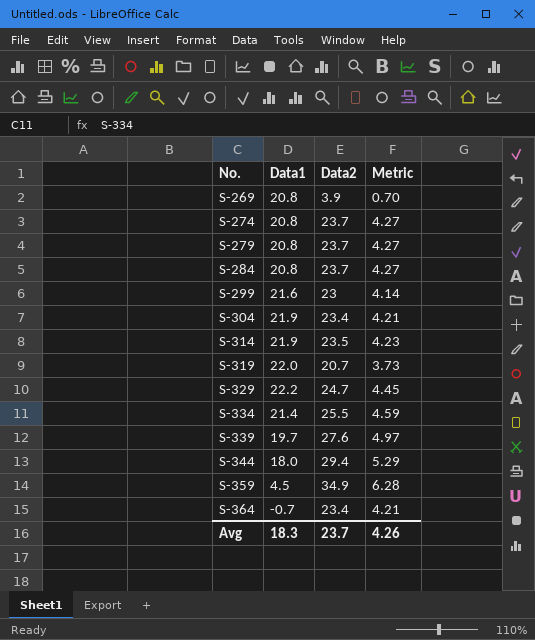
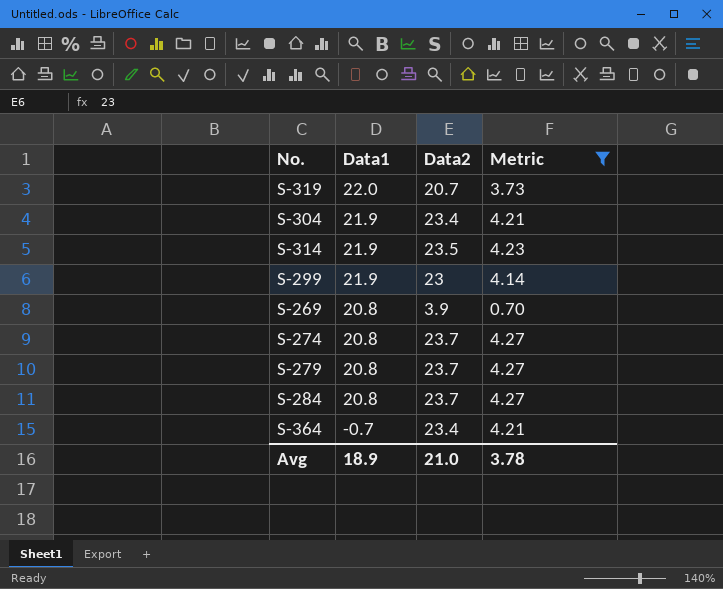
filter: none -> Metric <= 4.27
row order: No. ascending -> Data1 descending
S-299 | Data1: 21.6 -> 21.9
Avg | Data1: 18.3 -> 18.9
Avg | Data2: 23.7 -> 21.0
Avg | Metric: 4.26 -> 3.78

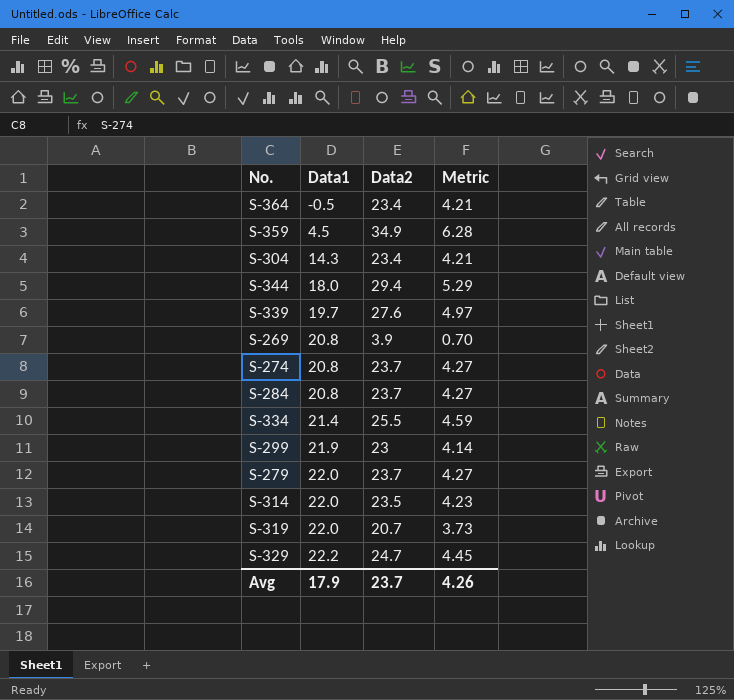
filter: Metric <= 4.27 -> none
row order: Data1 descending -> Data1 ascending
S-364 | Data1: -0.7 -> -0.5
S-304 | Data1: 21.9 -> 14.3
S-279 | Data1: 20.8 -> 22.0
S-314 | Data1: 21.9 -> 22.0
Avg | Data1: 18.9 -> 17.9
Avg | Data2: 21.0 -> 23.7
Avg | Metric: 3.78 -> 4.26

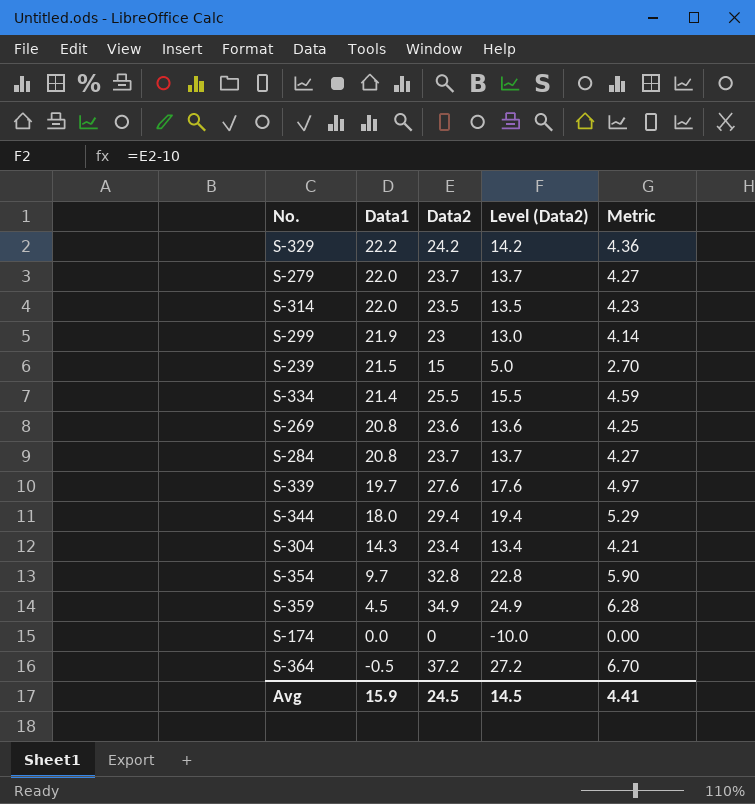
row order: Data1 ascending -> Data1 descending
column Level (Data2) | formula: none -> [Data2] - 10
row S-274: 20.8 | 23.7 | 4.27 -> none
row S-319: 22.0 | 20.7 | 3.73 -> none
S-329 | Data2: 24.7 -> 24.2
S-329 | Metric: 4.45 -> 4.36
row S-239: none -> 21.5 | 15 | 5.0 | 2.70
S-269 | Data2: 3.9 -> 23.6
S-269 | Metric: 0.70 -> 4.25
row S-354: none -> 9.7 | 32.8 | 22.8 | 5.90
row S-174: none -> 0.0 | 0 | -10.0 | 0.00
S-364 | Data2: 23.4 -> 37.2
S-364 | Metric: 4.21 -> 6.70
Avg | Data1: 17.9 -> 15.9
Avg | Data2: 23.7 -> 24.5
Avg | Metric: 4.26 -> 4.41

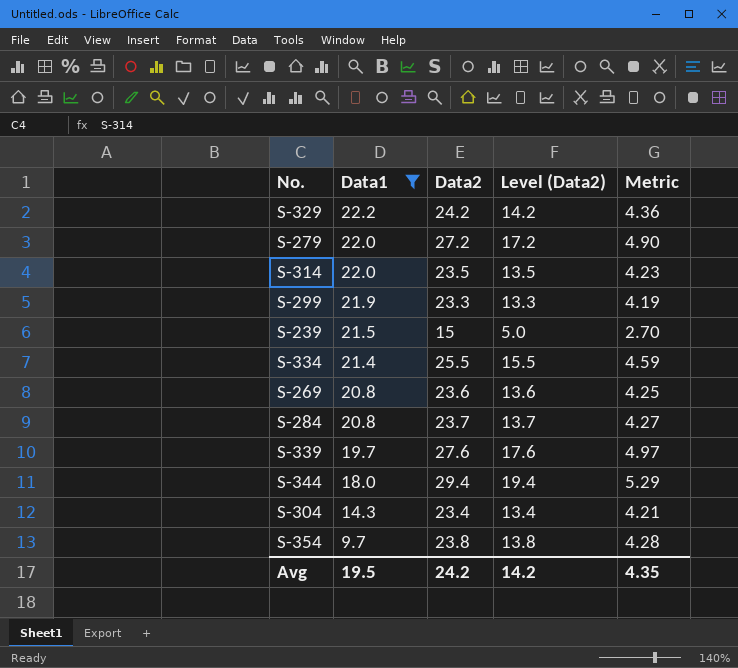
filter: none -> Data1 >= 9.7
S-279 | Data2: 23.7 -> 27.2
S-279 | Level (Data2): 13.7 -> 17.2
S-279 | Metric: 4.27 -> 4.90
S-299 | Data2: 23 -> 23.3
S-299 | Level (Data2): 13.0 -> 13.3
S-299 | Metric: 4.14 -> 4.19
S-354 | Data2: 32.8 -> 23.8
S-354 | Level (Data2): 22.8 -> 13.8
S-354 | Metric: 5.90 -> 4.28
Avg | Data1: 15.9 -> 19.5
Avg | Data2: 24.5 -> 24.2
Avg | Level (Data2): 14.5 -> 14.2
Avg | Metric: 4.41 -> 4.35

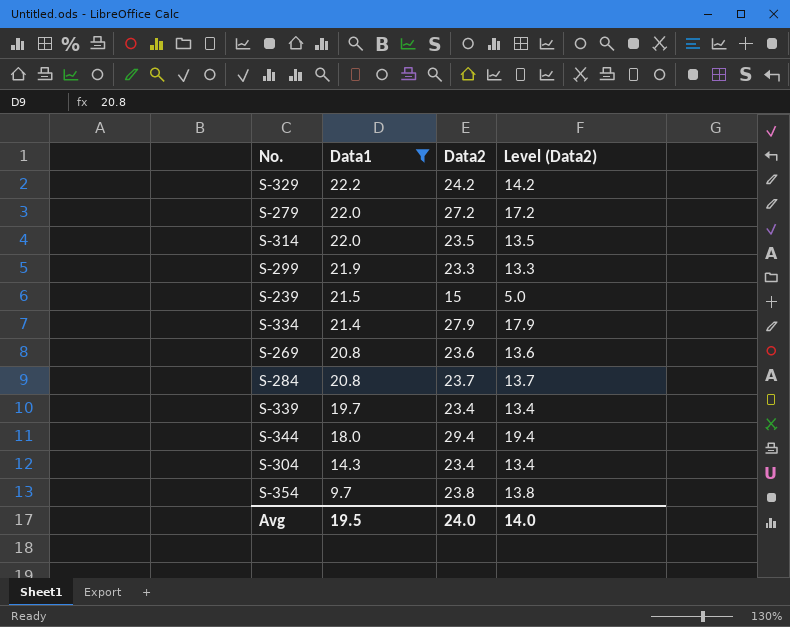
column Metric | formula: [Data2] * 0.18 -> none
S-334 | Data2: 25.5 -> 27.9
S-334 | Level (Data2): 15.5 -> 17.9
S-339 | Data2: 27.6 -> 23.4
S-339 | Level (Data2): 17.6 -> 13.4
Avg | Data2: 24.2 -> 24.0
Avg | Level (Data2): 14.2 -> 14.0

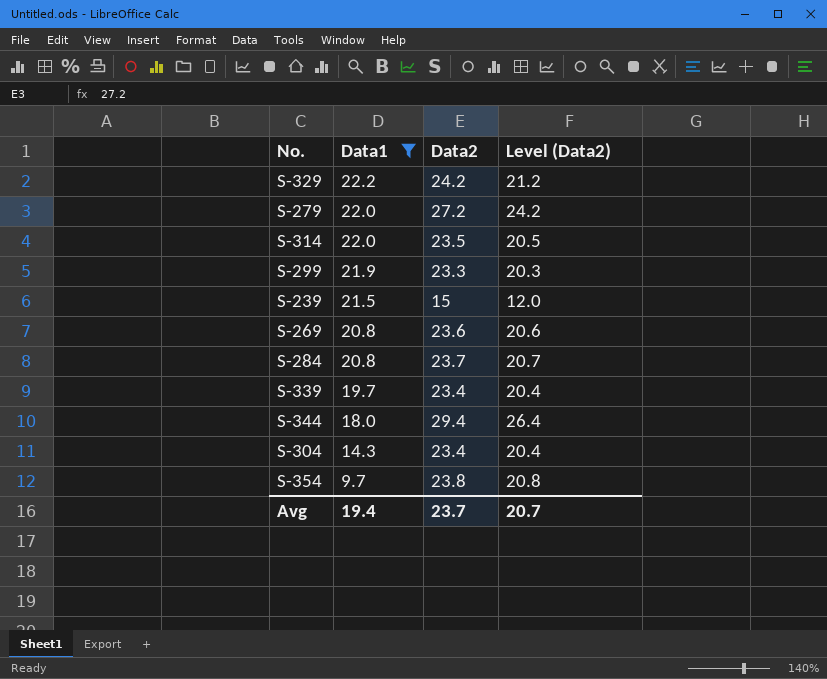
column Level (Data2) | formula: [Data2] - 10 -> [Data2] - 3
row S-334: 21.4 | 27.9 | 17.9 -> none
Avg | Data1: 19.5 -> 19.4
Avg | Data2: 24.0 -> 23.7
Avg | Level (Data2): 14.0 -> 20.7

